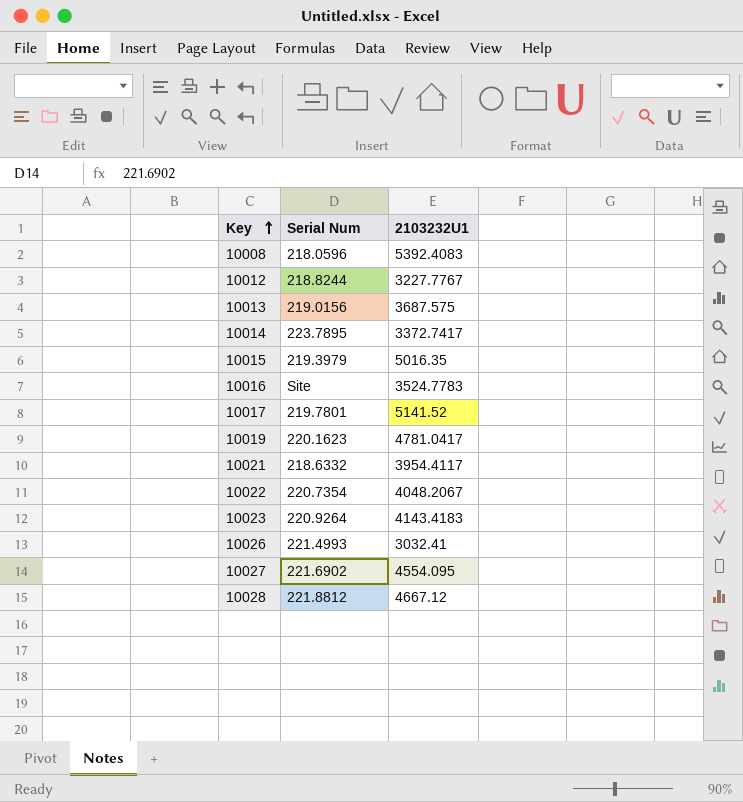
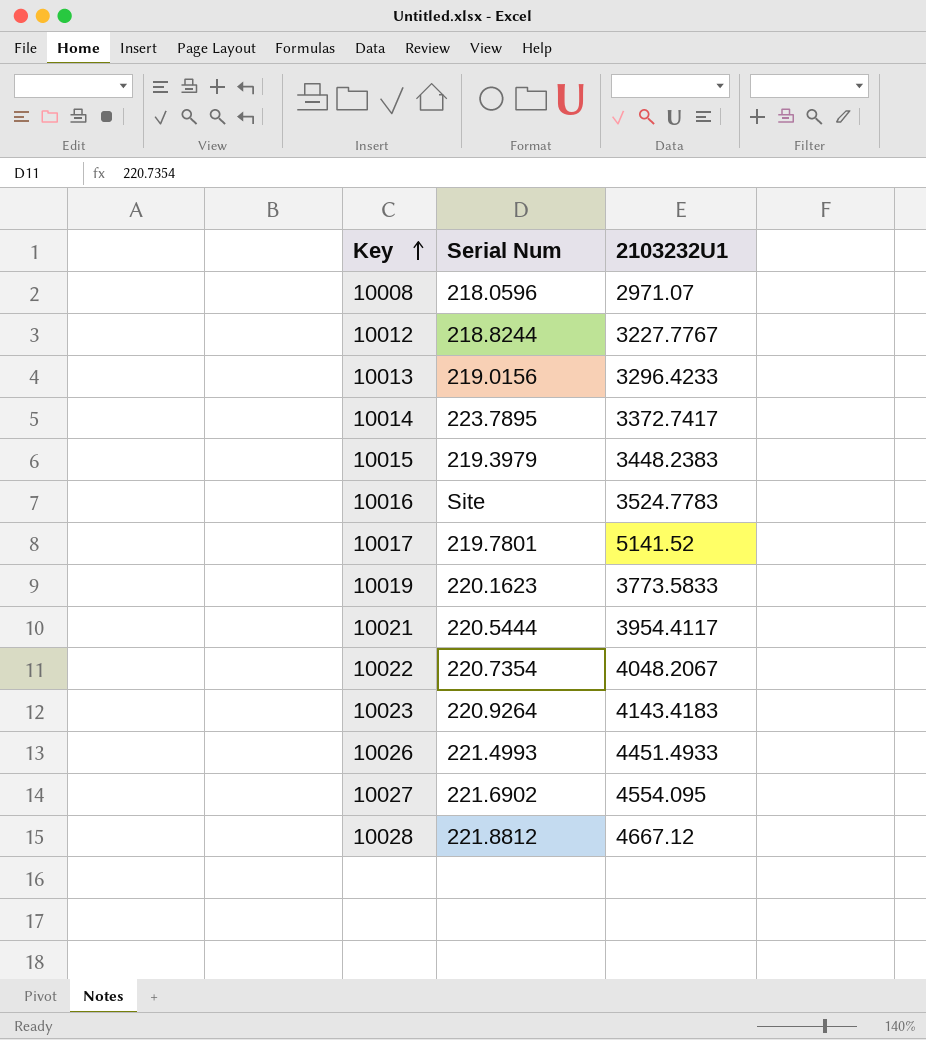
10008 | 2103232U1: 5392.4083 -> 2971.07
10013 | 2103232U1: 3687.575 -> 3296.4233
10015 | 2103232U1: 5016.35 -> 3448.2383
10019 | 2103232U1: 4781.0417 -> 3773.5833
10021 | Serial Num: 218.6332 -> 220.5444
10026 | 2103232U1: 3032.41 -> 4451.4933

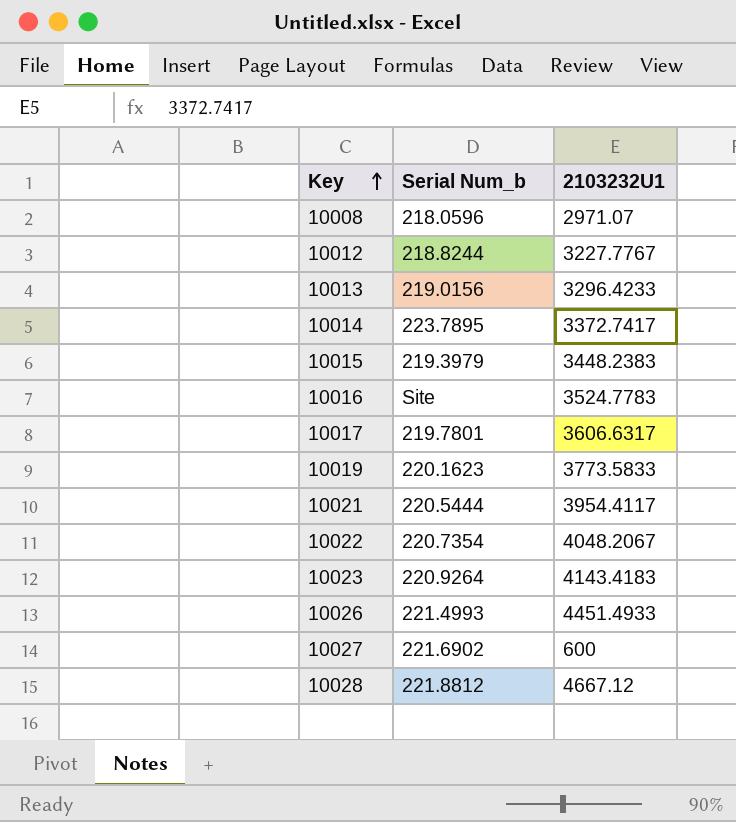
column name: Serial Num -> Serial Num_b
10017 | 2103232U1: 5141.52 -> 3606.6317
10027 | 2103232U1: 4554.095 -> 600

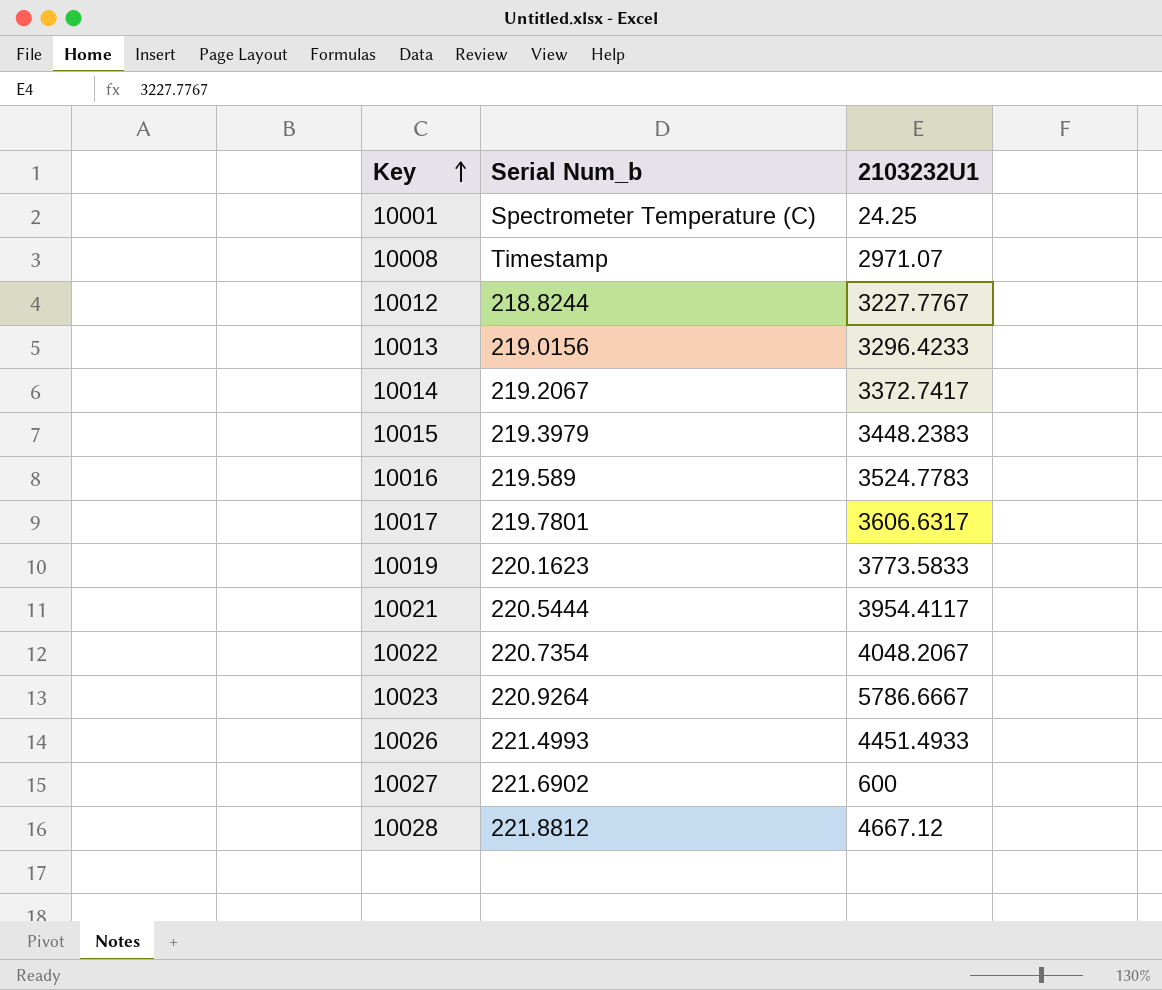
row 10001: none -> Spectrometer Temperature (C) | 24.25
10008 | Serial Num_b: 218.0596 -> Timestamp
10014 | Serial Num_b: 223.7895 -> 219.2067
10016 | Serial Num_b: Site -> 219.589
10023 | 2103232U1: 4143.4183 -> 5786.6667

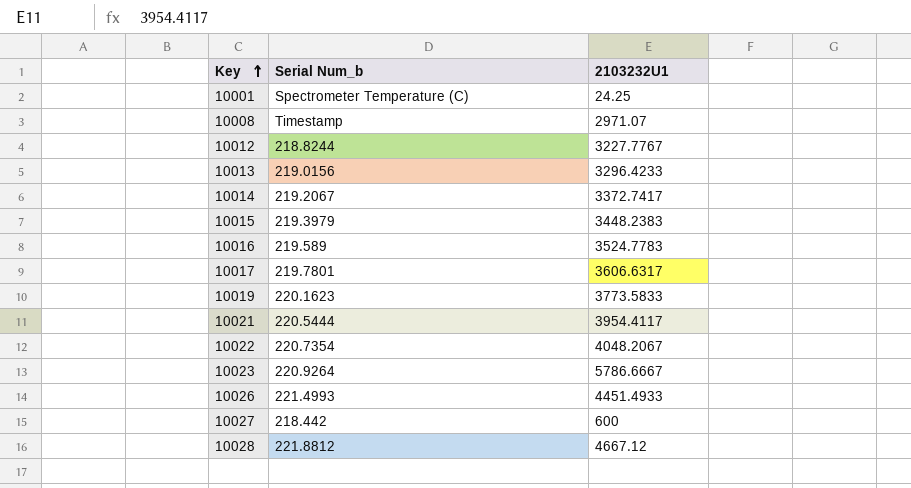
10027 | Serial Num_b: 221.6902 -> 218.442

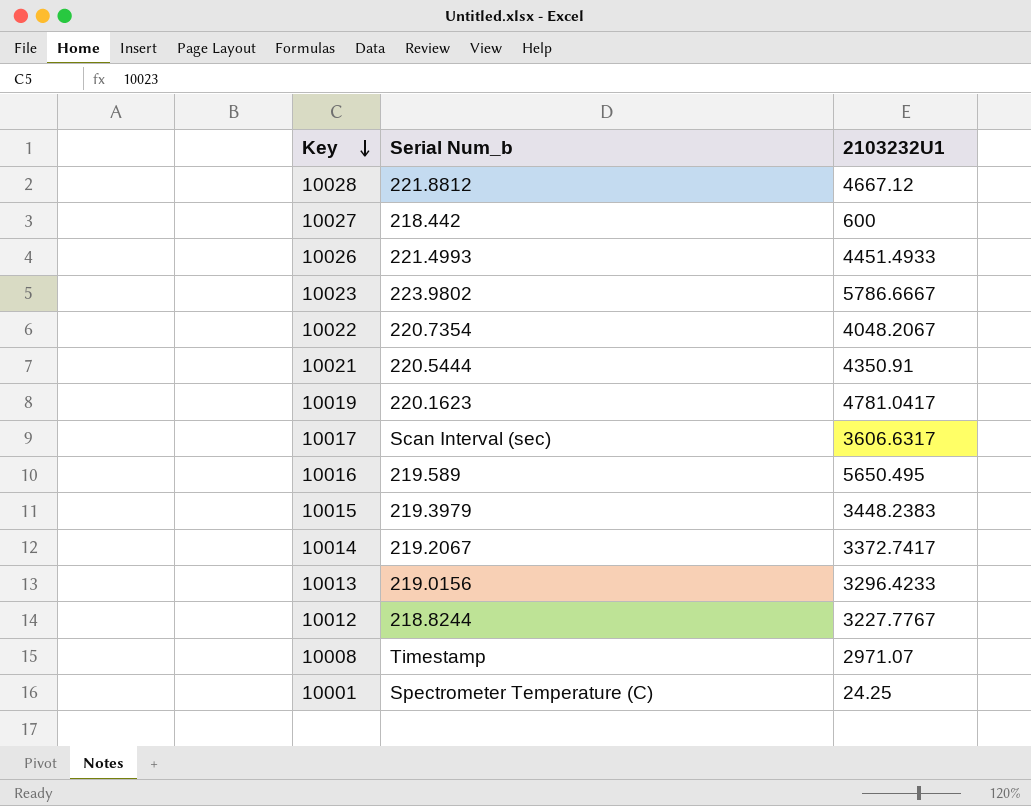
row order: Key ascending -> Key descending
10023 | Serial Num_b: 220.9264 -> 223.9802
10021 | 2103232U1: 3954.4117 -> 4350.91
10019 | 2103232U1: 3773.5833 -> 4781.0417
10017 | Serial Num_b: 219.7801 -> Scan Interval (sec)
10016 | 2103232U1: 3524.7783 -> 5650.495

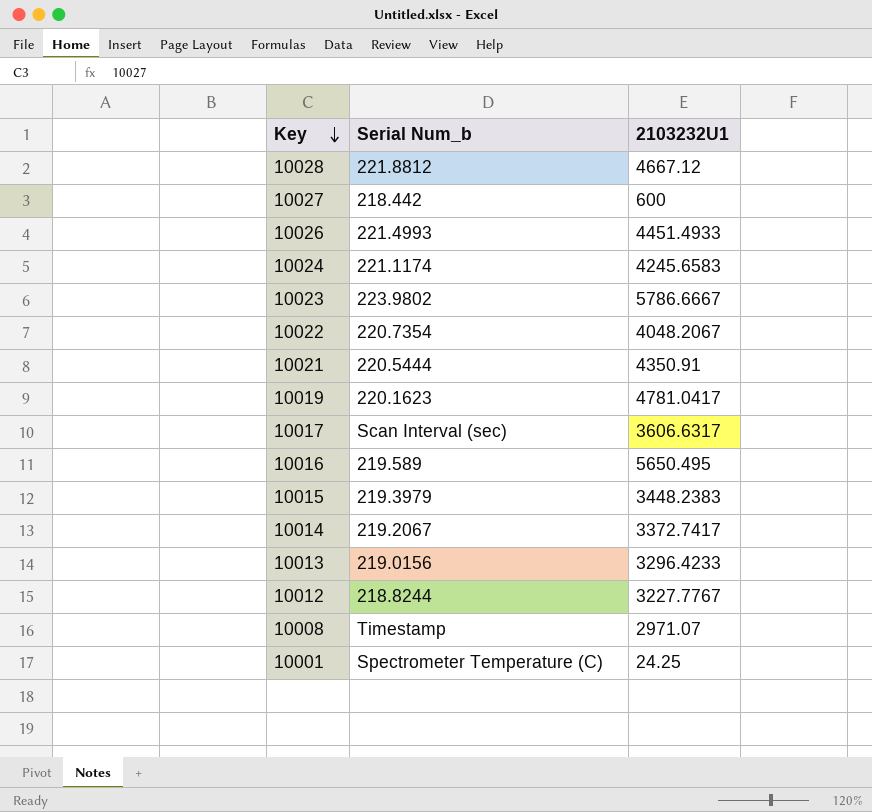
row 10024: none -> 221.1174 | 4245.6583

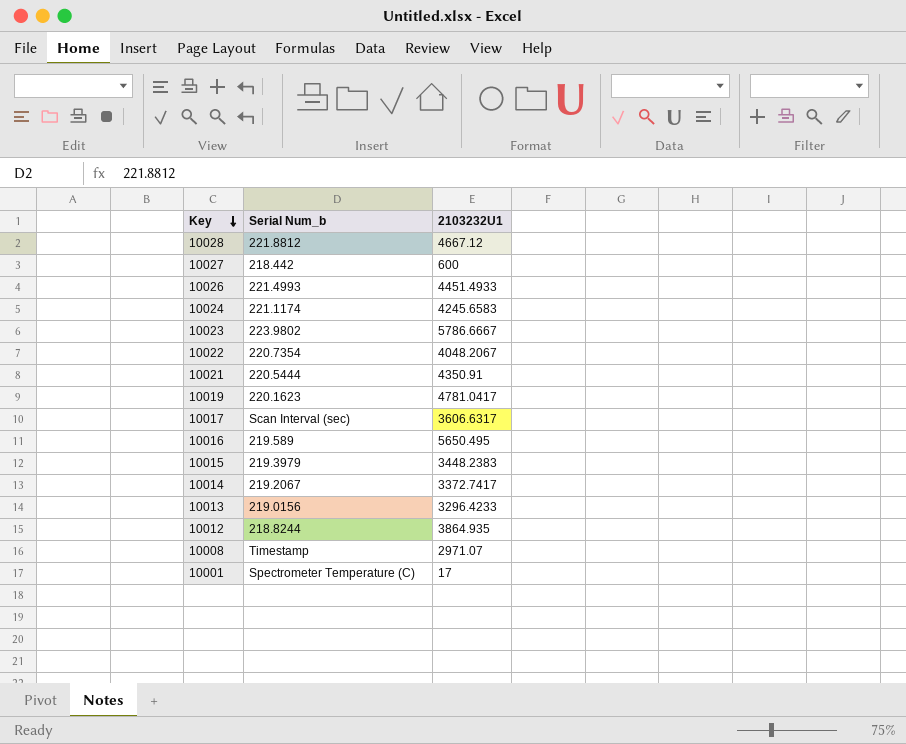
10012 | 2103232U1: 3227.7767 -> 3864.935
10001 | 2103232U1: 24.25 -> 17

